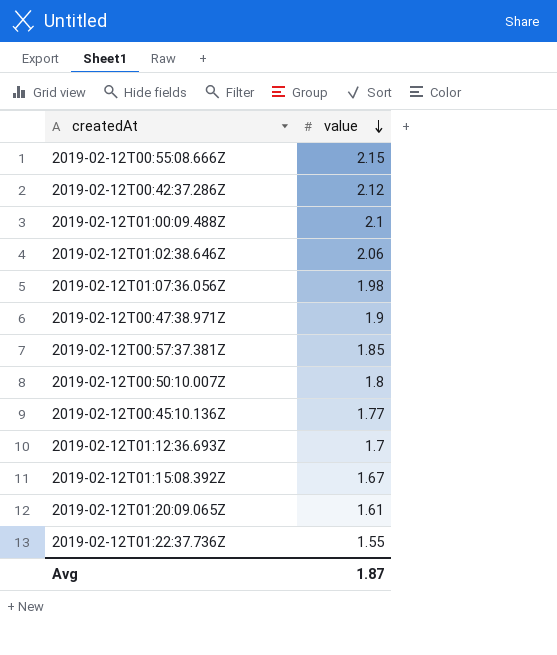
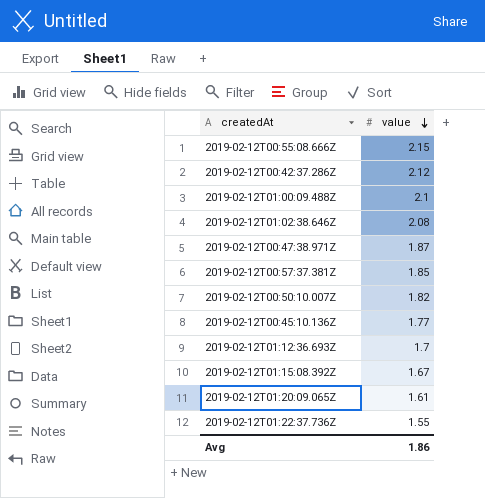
row 2019-02-12T01:07:36.056Z: 1.98 -> none
2019-02-12T01:02:38.646Z | value: 2.06 -> 2.08
2019-02-12T00:47:38.971Z | value: 1.9 -> 1.87
2019-02-12T00:50:10.007Z | value: 1.8 -> 1.82
Avg | value: 1.87 -> 1.86

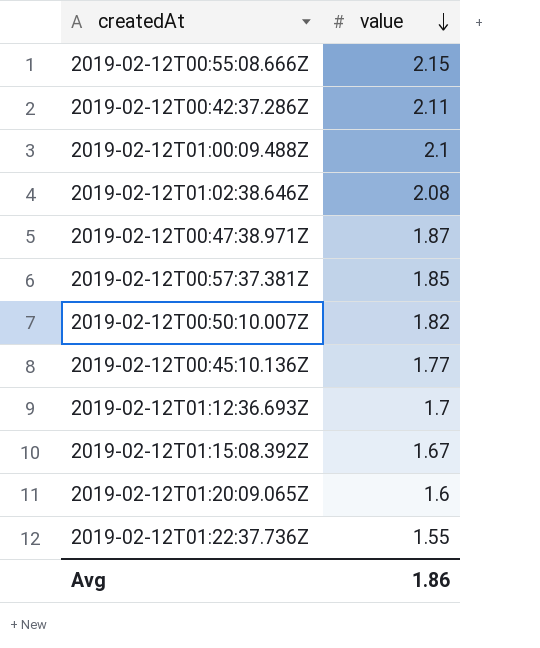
2019-02-12T00:42:37.286Z | value: 2.12 -> 2.11
2019-02-12T01:20:09.065Z | value: 1.61 -> 1.6

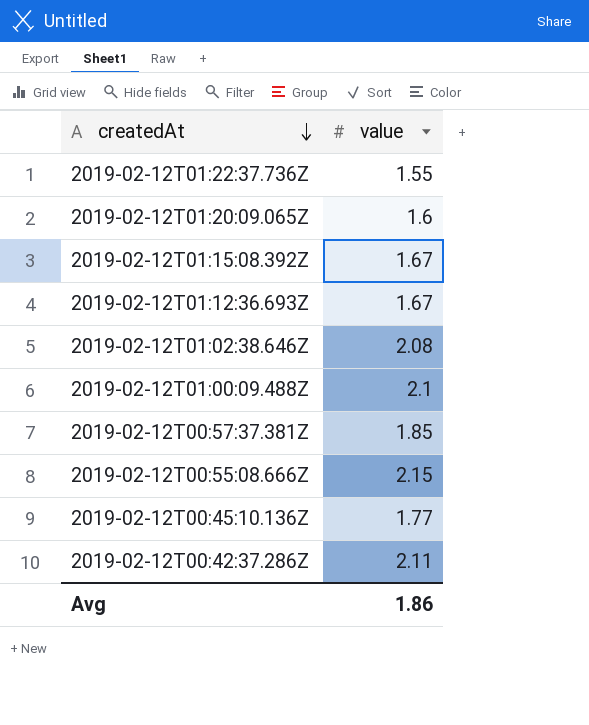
row order: value descending -> createdAt descending
row 2019-02-12T00:47:38.971Z: 1.87 -> none
row 2019-02-12T00:50:10.007Z: 1.82 -> none
2019-02-12T01:12:36.693Z | value: 1.7 -> 1.67

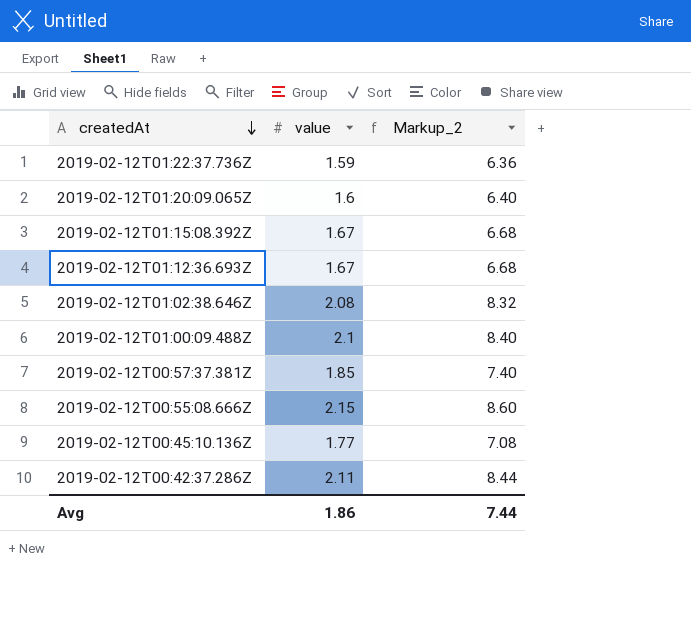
column Markup_2 | formula: none -> [value] * 4
2019-02-12T01:22:37.736Z | value: 1.55 -> 1.59

